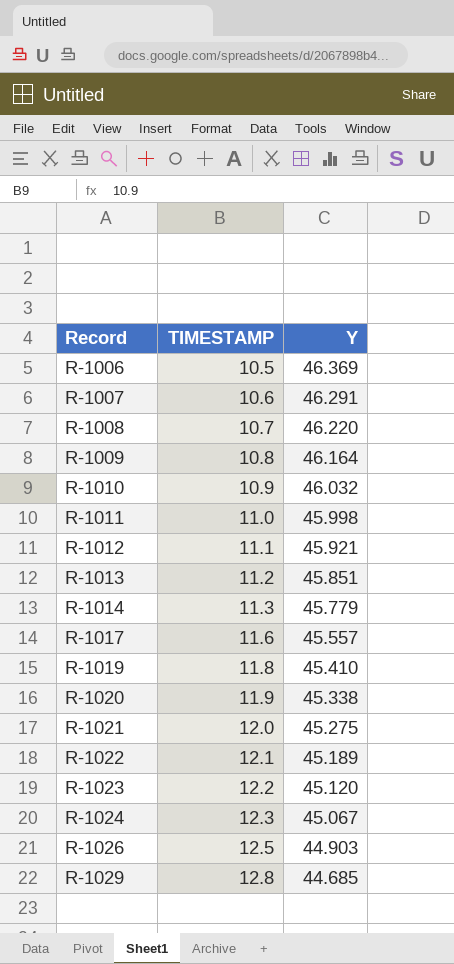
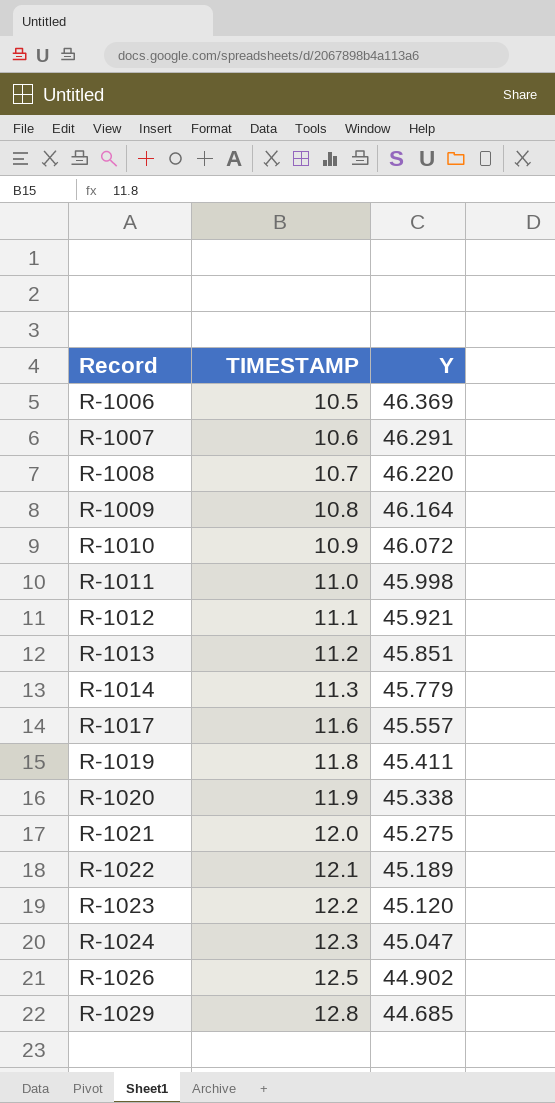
R-1010 | Y: 46.032 -> 46.072
R-1019 | Y: 45.410 -> 45.411
R-1024 | Y: 45.067 -> 45.047
R-1026 | Y: 44.903 -> 44.902

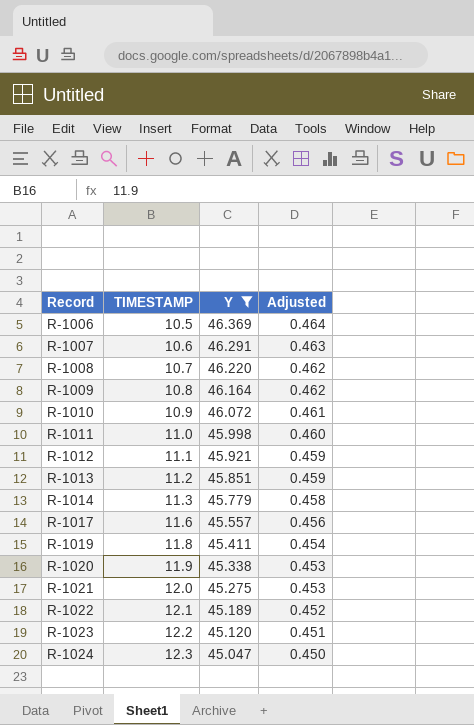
filter: none -> Y >= 45.047
column Adjusted | formula: none -> [Y] * 0.01

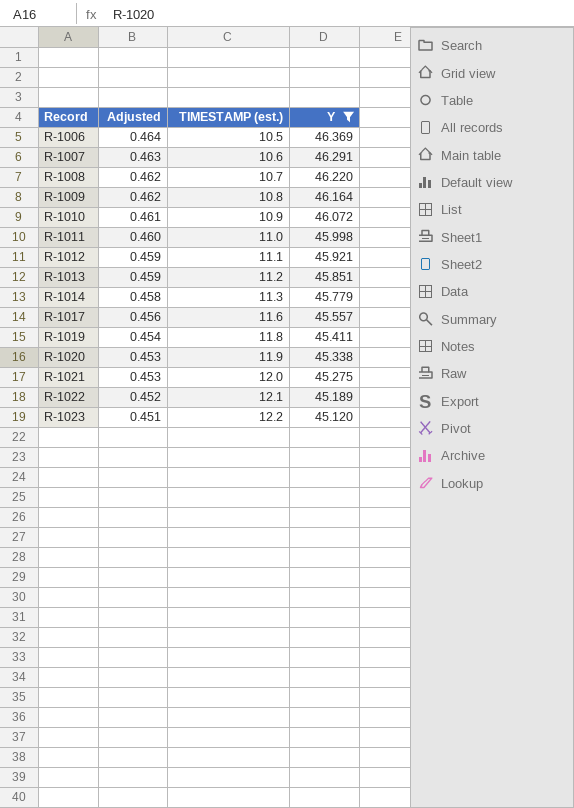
column Adjusted | position: 4 -> 2
column name: TIMESTAMP -> TIMESTAMP (est.)
row R-1024: 12.3 | 45.047 | 0.450 -> none

